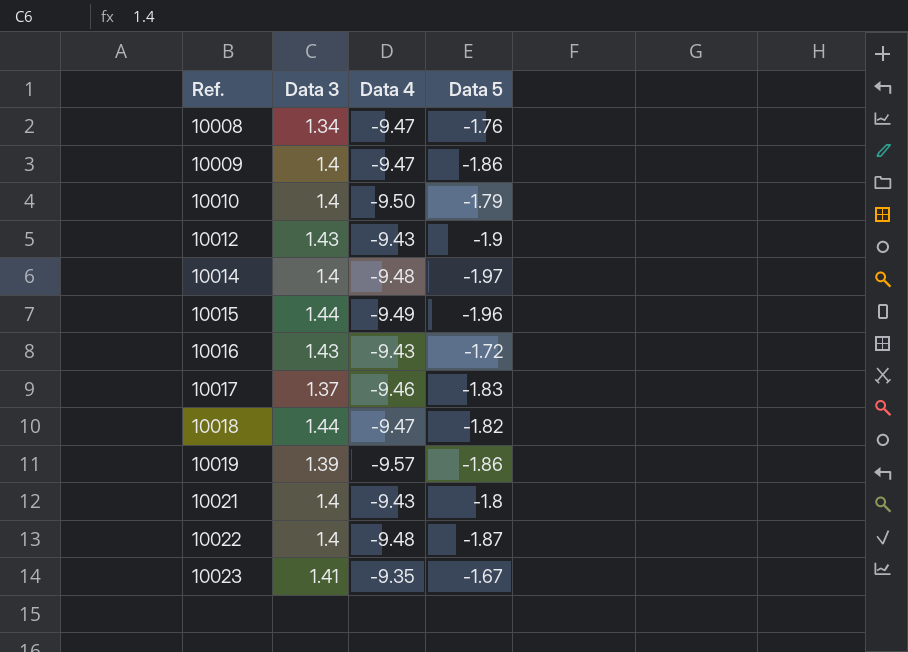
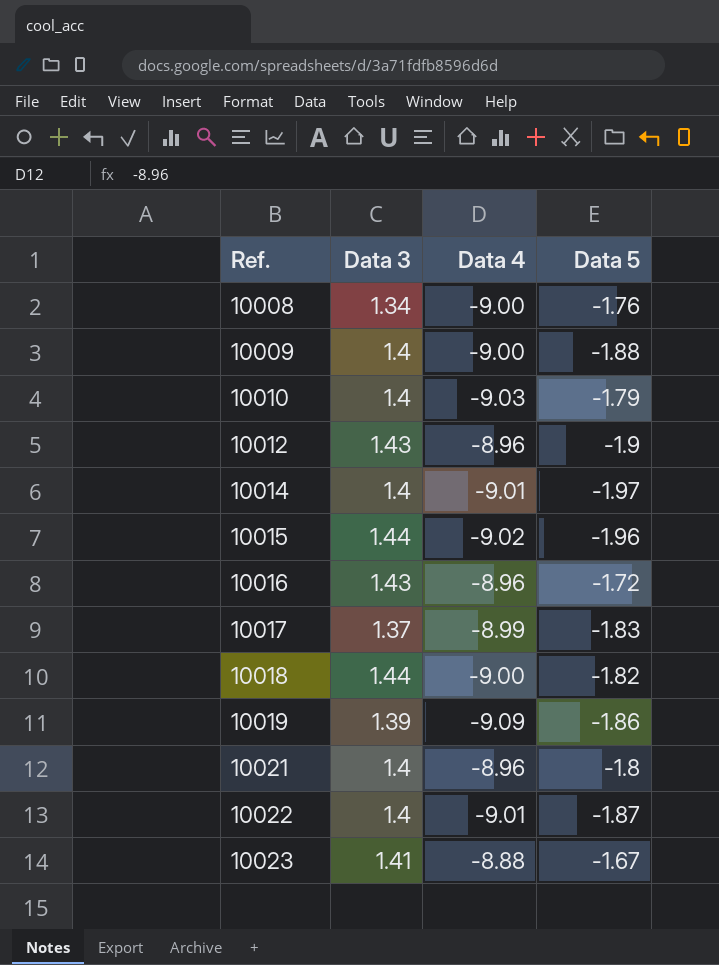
10008 | Data 4: -9.47 -> -9.00
10009 | Data 4: -9.47 -> -9.00
10009 | Data 5: -1.86 -> -1.88
10010 | Data 4: -9.50 -> -9.03
10012 | Data 4: -9.43 -> -8.96
10014 | Data 4: -9.48 -> -9.01
10015 | Data 4: -9.49 -> -9.02
10016 | Data 4: -9.43 -> -8.96
10017 | Data 4: -9.46 -> -8.99
10018 | Data 4: -9.47 -> -9.00
10019 | Data 4: -9.57 -> -9.09
10021 | Data 4: -9.43 -> -8.96
10022 | Data 4: -9.48 -> -9.01
10023 | Data 4: -9.35 -> -8.88

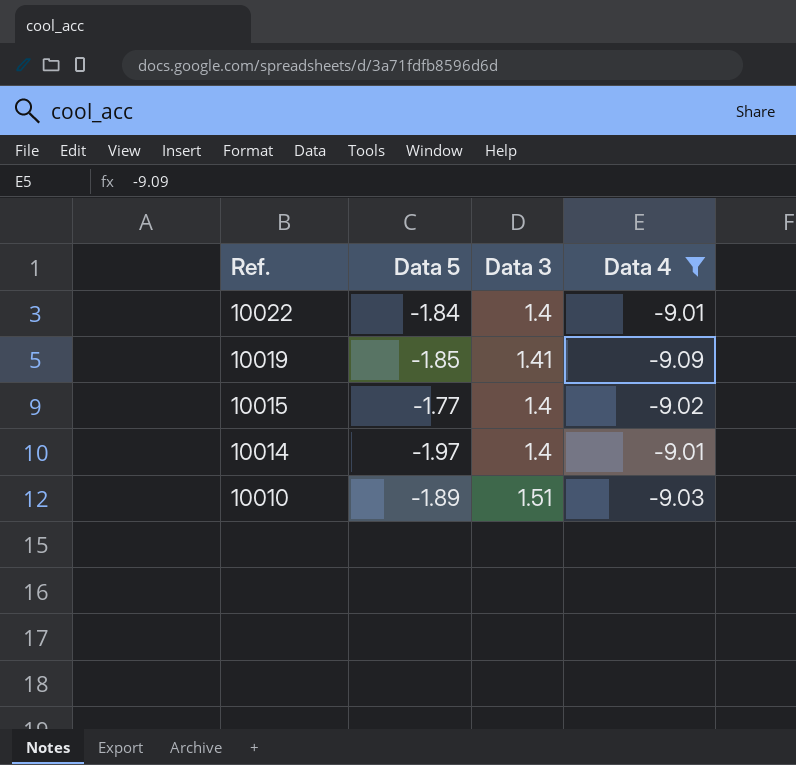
filter: none -> Data 4 <= -9.01
row order: Ref. ascending -> Ref. descending
column Data 5 | position: 4 -> 2
10022 | Data 5: -1.87 -> -1.84
10019 | Data 5: -1.86 -> -1.85
10019 | Data 3: 1.39 -> 1.41
10015 | Data 5: -1.96 -> -1.77
10015 | Data 3: 1.44 -> 1.4
10010 | Data 5: -1.79 -> -1.89
10010 | Data 3: 1.4 -> 1.51

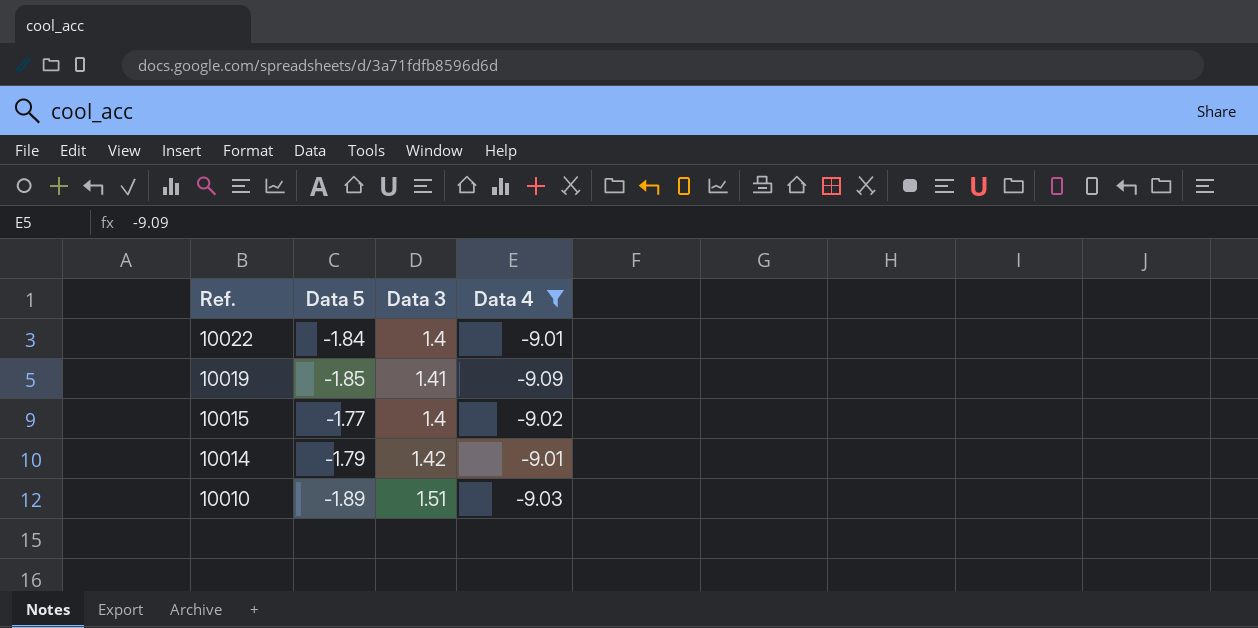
10014 | Data 5: -1.97 -> -1.79
10014 | Data 3: 1.4 -> 1.42

